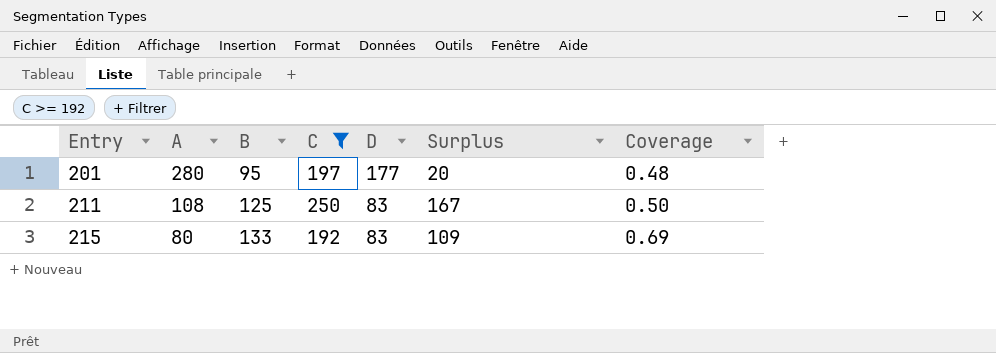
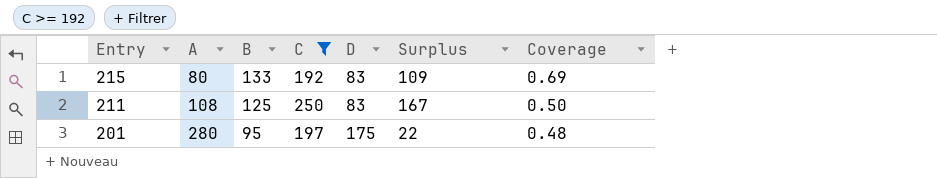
row order: Entry ascending -> Entry descending
201 | D: 177 -> 175
201 | Surplus: 20 -> 22

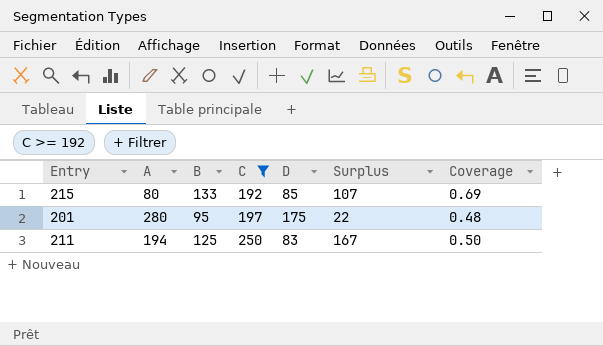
row order: Entry descending -> C ascending
215 | D: 83 -> 85
215 | Surplus: 109 -> 107
211 | A: 108 -> 194

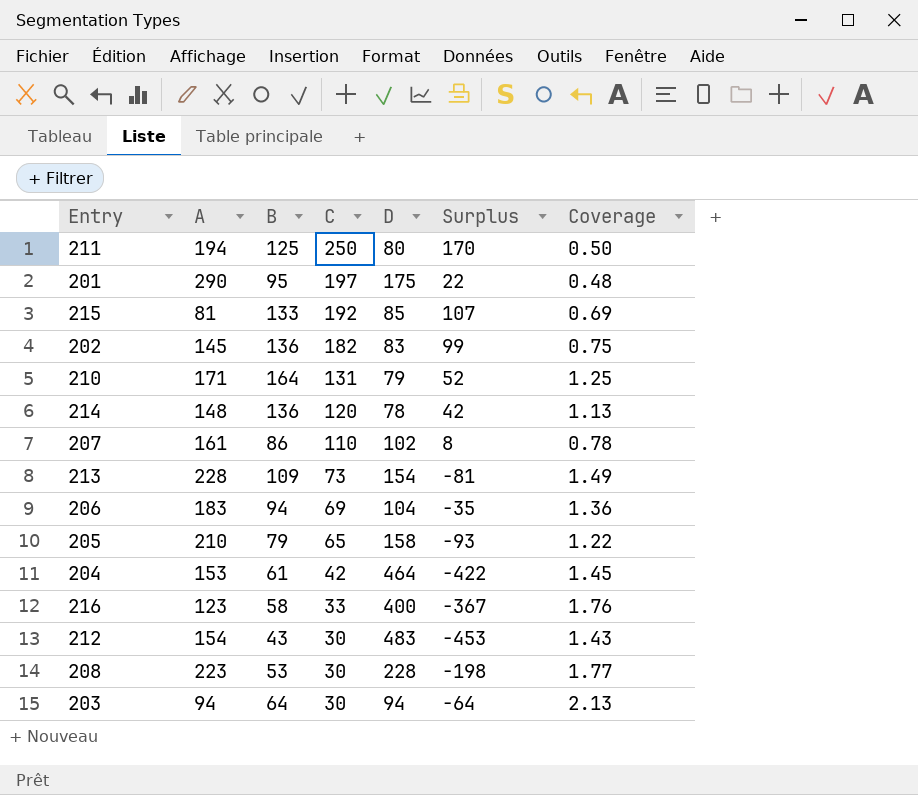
filter: C >= 192 -> none
row order: C ascending -> C descending
211 | D: 83 -> 80
211 | Surplus: 167 -> 170
201 | A: 280 -> 290
215 | A: 80 -> 81

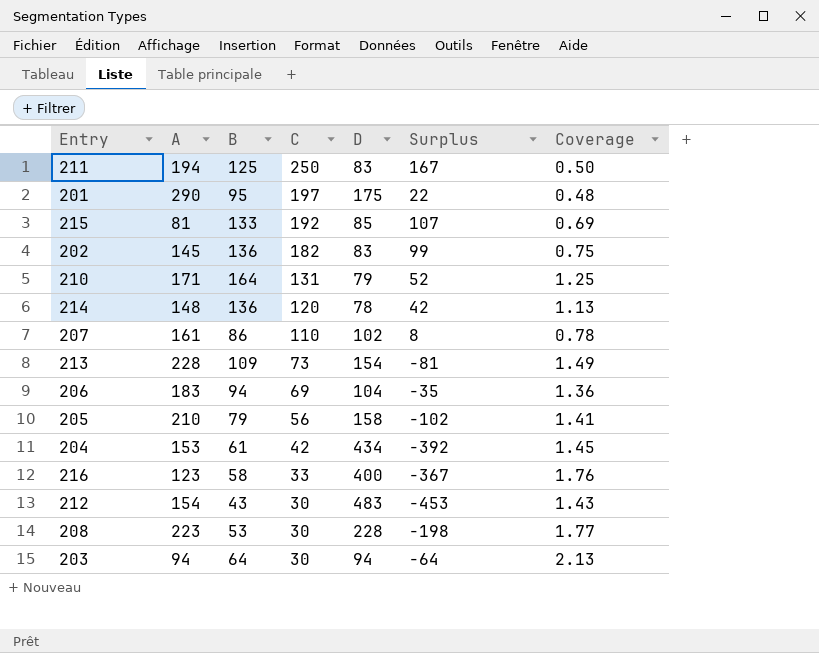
211 | D: 80 -> 83
211 | Surplus: 170 -> 167
205 | C: 65 -> 56
205 | Surplus: -93 -> -102
205 | Coverage: 1.22 -> 1.41
204 | D: 464 -> 434
204 | Surplus: -422 -> -392

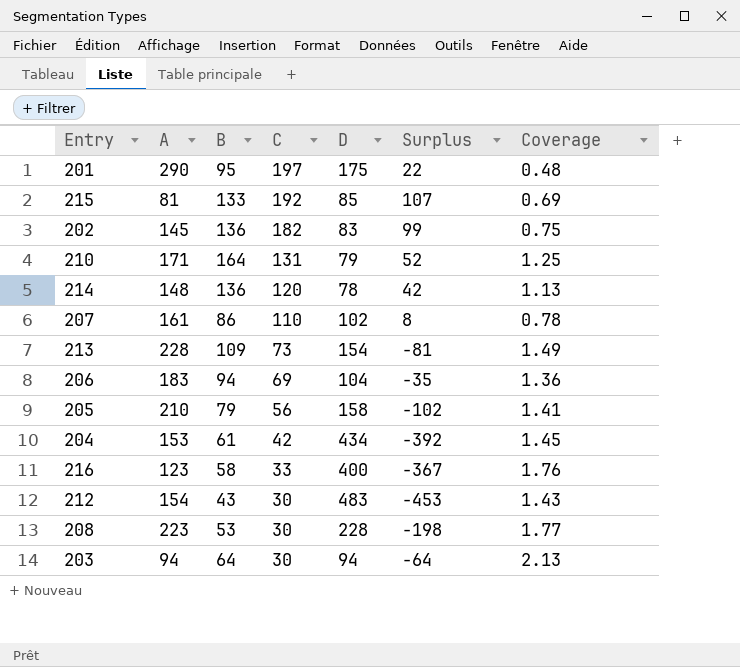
row 211: 194 | 125 | 250 | 83 | 167 | 0.50 -> none

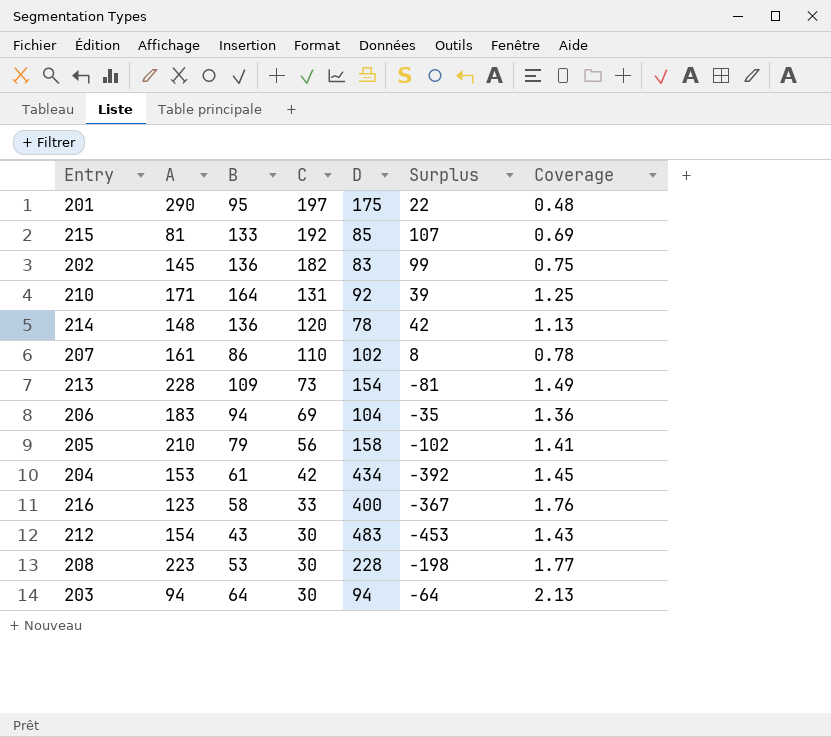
210 | D: 79 -> 92
210 | Surplus: 52 -> 39

